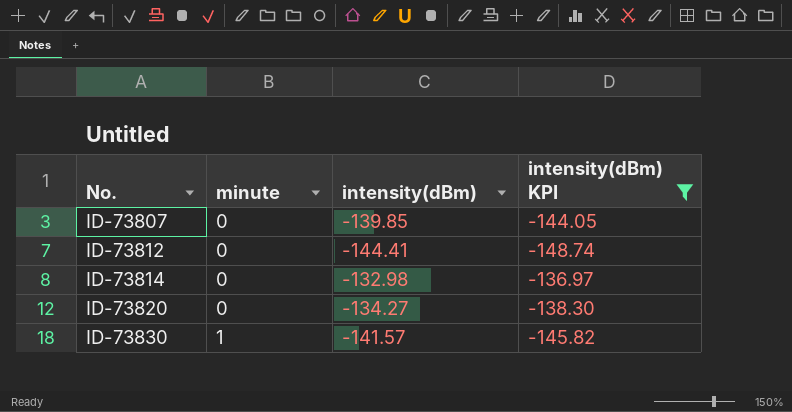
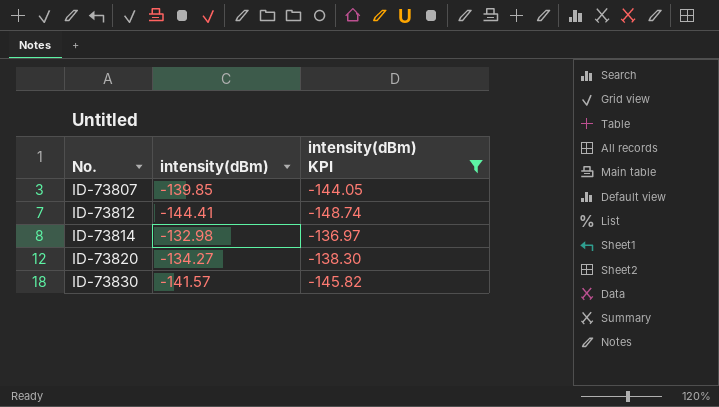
column minute | position: 2 -> none

